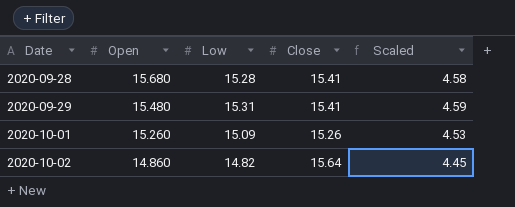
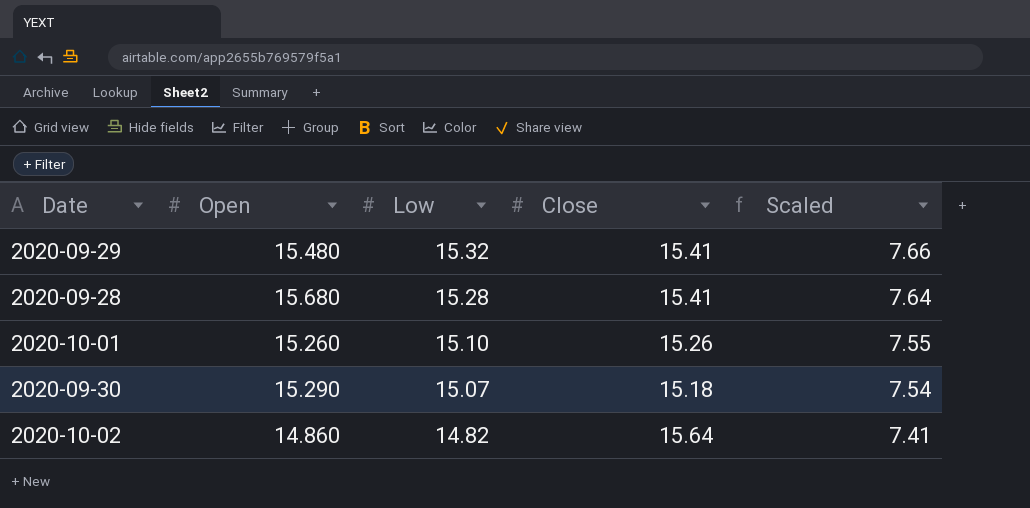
row order: Date ascending -> Low descending
column Scaled | formula: [Low] * 0.3 -> [Low] * 0.5
2020-09-29 | Low: 15.31 -> 15.32
2020-10-01 | Low: 15.09 -> 15.10
row 2020-09-30: none -> 15.290 | 15.07 | 15.18 | 7.54

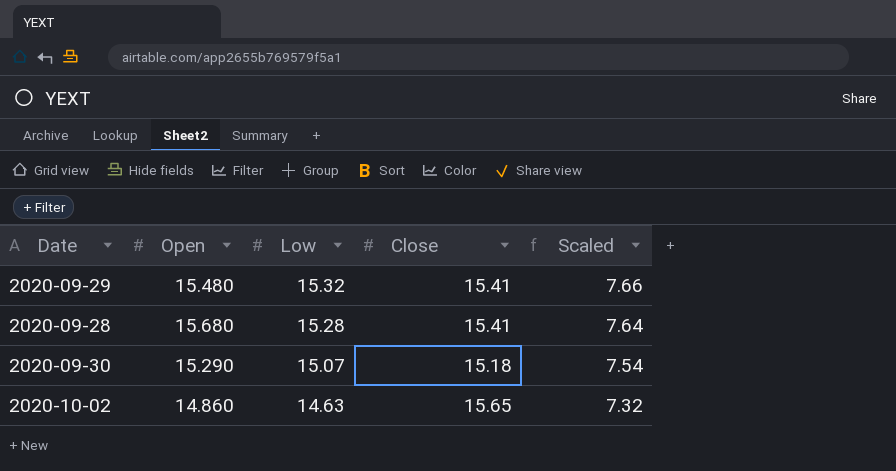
row 2020-10-01: 15.260 | 15.10 | 15.26 | 7.55 -> none
2020-10-02 | Low: 14.82 -> 14.63
2020-10-02 | Close: 15.64 -> 15.65
2020-10-02 | Scaled: 7.41 -> 7.32

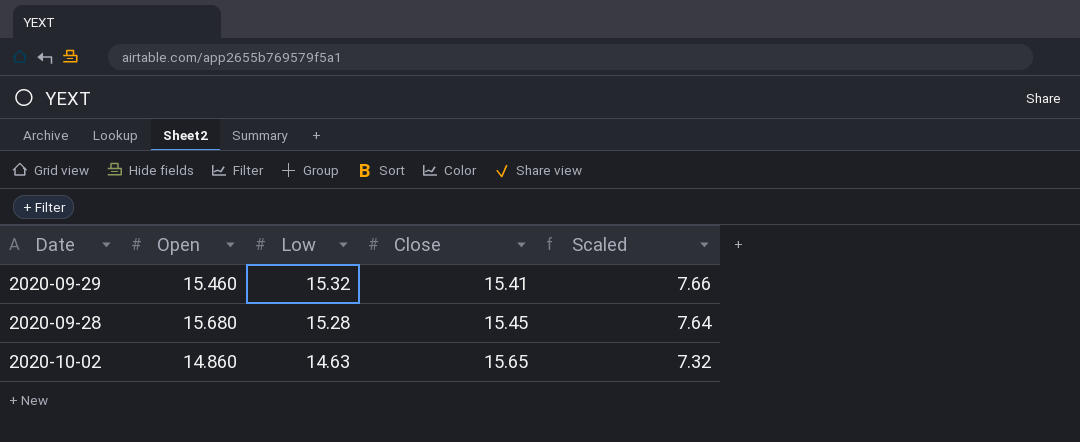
row 2020-09-30: 15.290 | 15.07 | 15.18 | 7.54 -> none
2020-09-29 | Open: 15.480 -> 15.460
2020-09-28 | Close: 15.41 -> 15.45

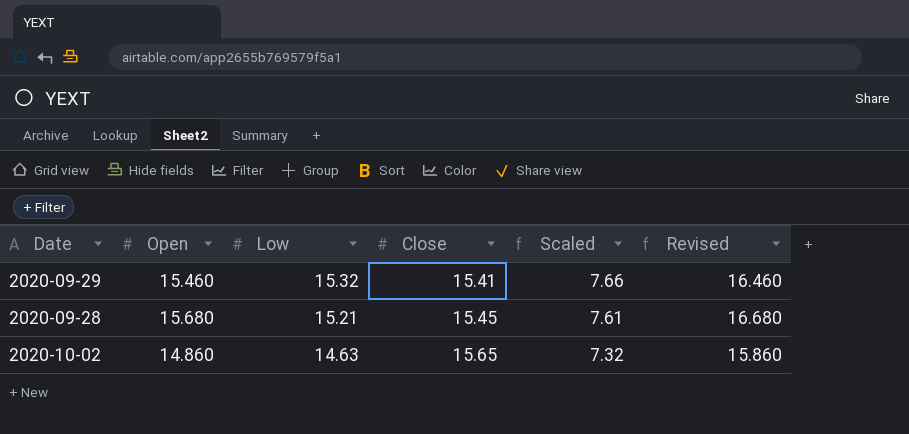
column Revised | formula: none -> [Open] + 1
2020-09-28 | Low: 15.28 -> 15.21
2020-09-28 | Scaled: 7.64 -> 7.61

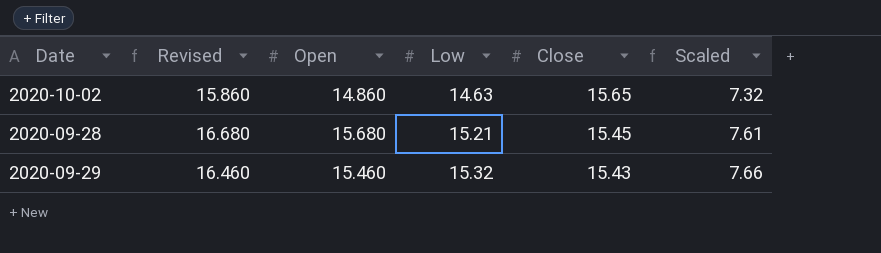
row order: Low descending -> Low ascending
column Revised | position: 6 -> 2
2020-09-29 | Close: 15.41 -> 15.43

